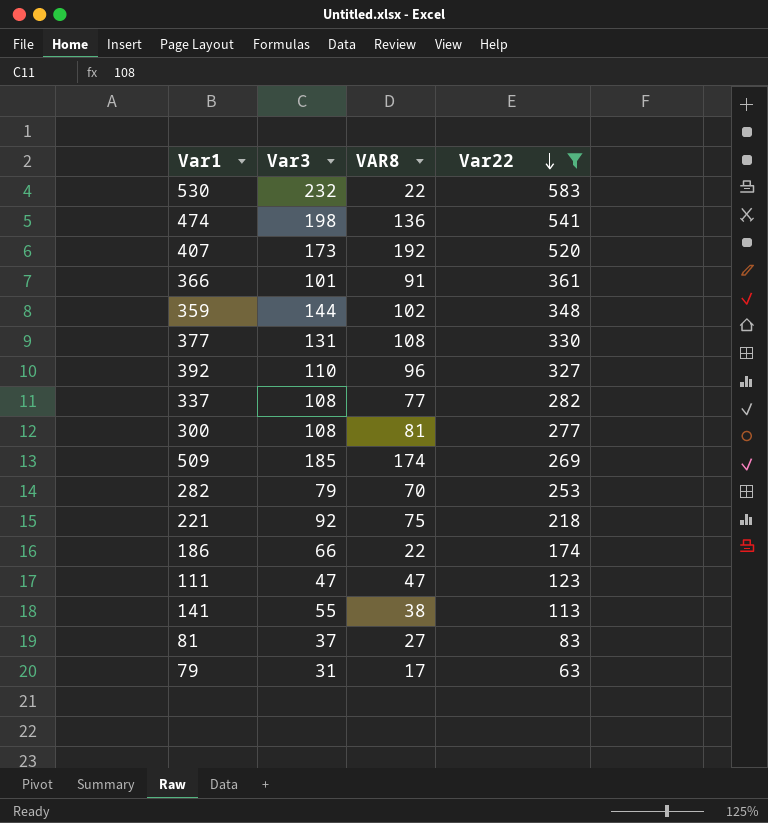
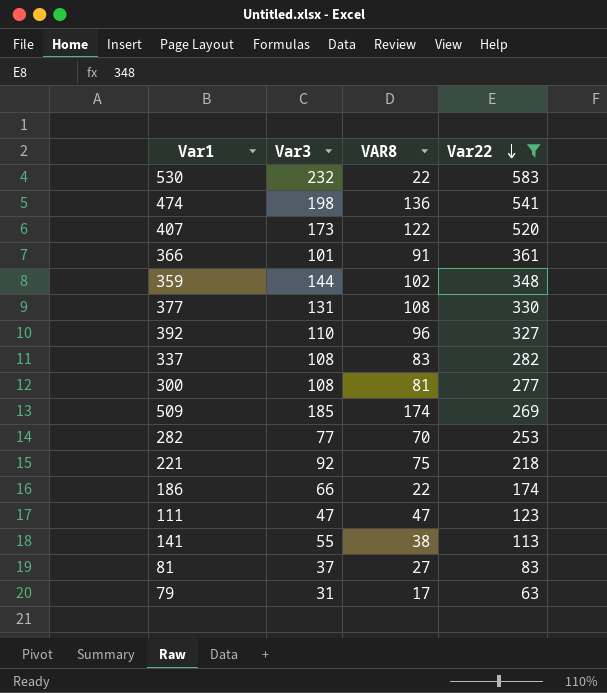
407 | VAR8: 192 -> 122
337 | VAR8: 77 -> 83
282 | Var3: 79 -> 77

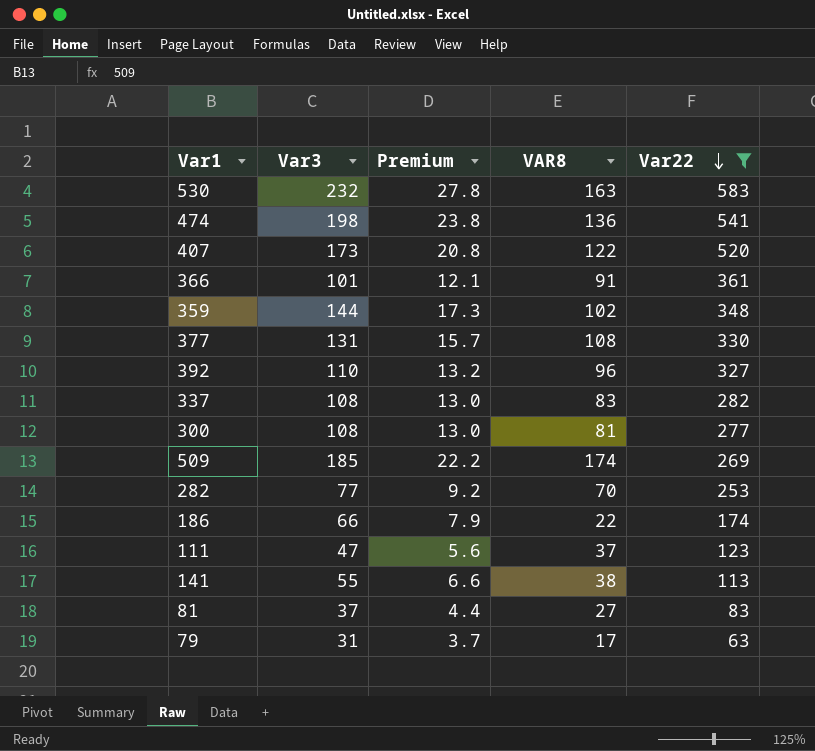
column Premium | formula: none -> [Var3] * 0.12
row 221: 92 | 75 | 218 -> none
530 | VAR8: 22 -> 163
111 | VAR8: 47 -> 37

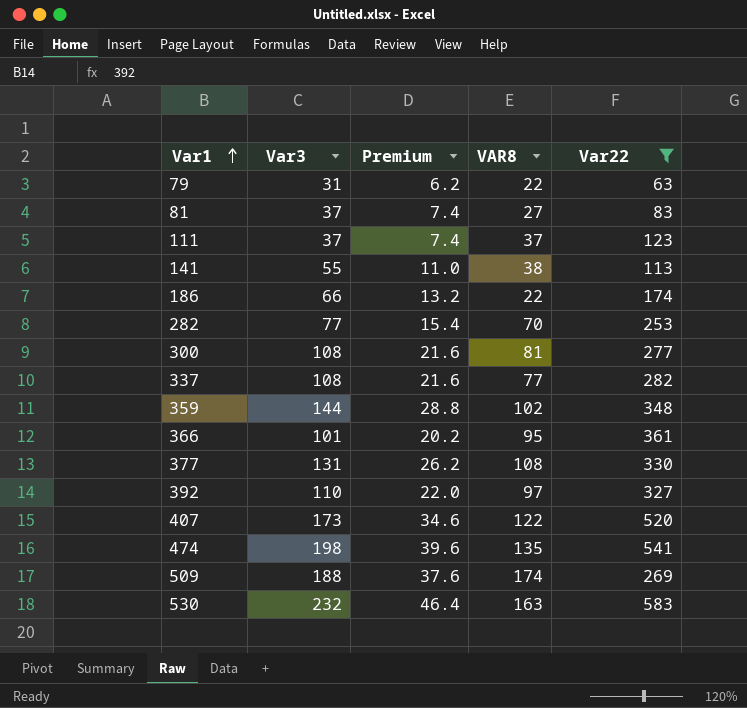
row order: Var22 descending -> Var1 ascending
column Premium | formula: [Var3] * 0.12 -> [Var3] * 0.2
79 | VAR8: 17 -> 22
111 | Var3: 47 -> 37
337 | VAR8: 83 -> 77
366 | VAR8: 91 -> 95
392 | VAR8: 96 -> 97
474 | VAR8: 136 -> 135
509 | Var3: 185 -> 188

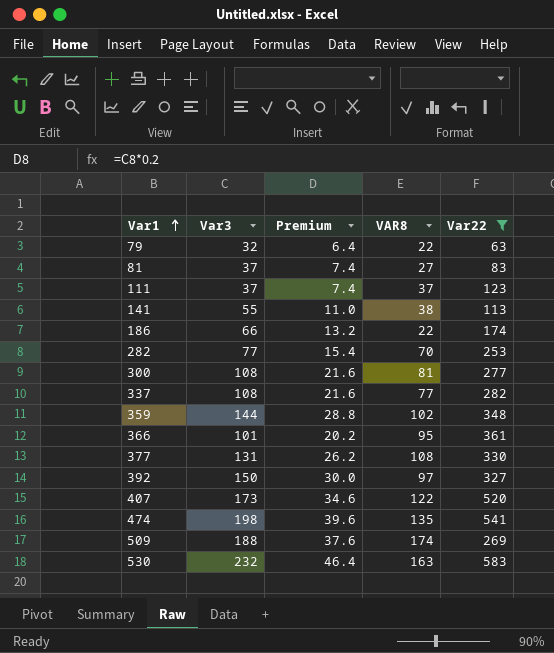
79 | Var3: 31 -> 32
79 | Premium: 6.2 -> 6.4
392 | Var3: 110 -> 150
392 | Premium: 22.0 -> 30.0

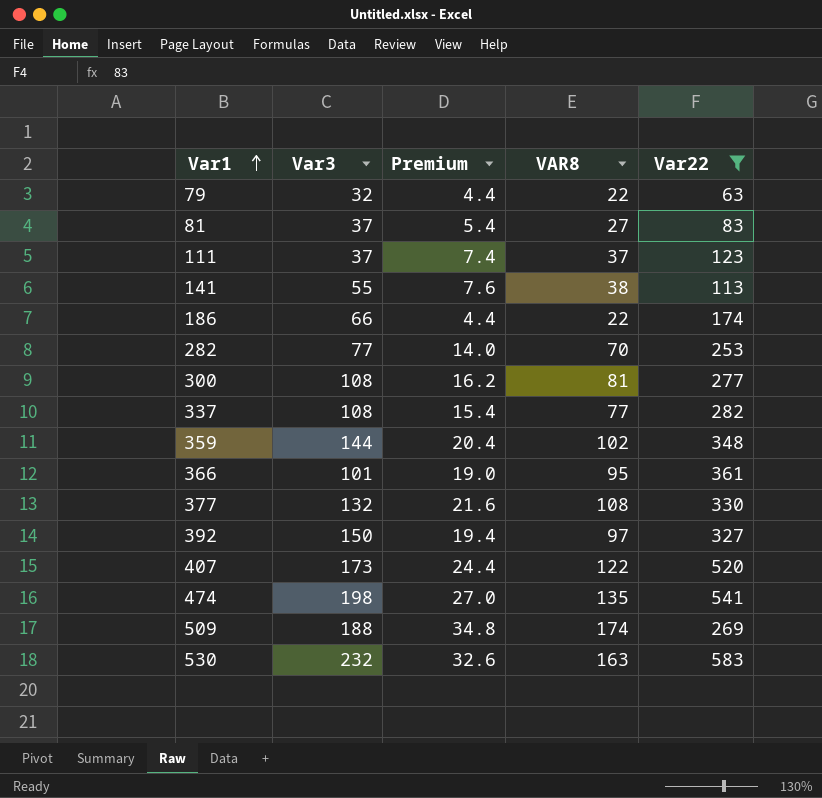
column Premium | formula: [Var3] * 0.2 -> [VAR8] * 0.2
377 | Var3: 131 -> 132

